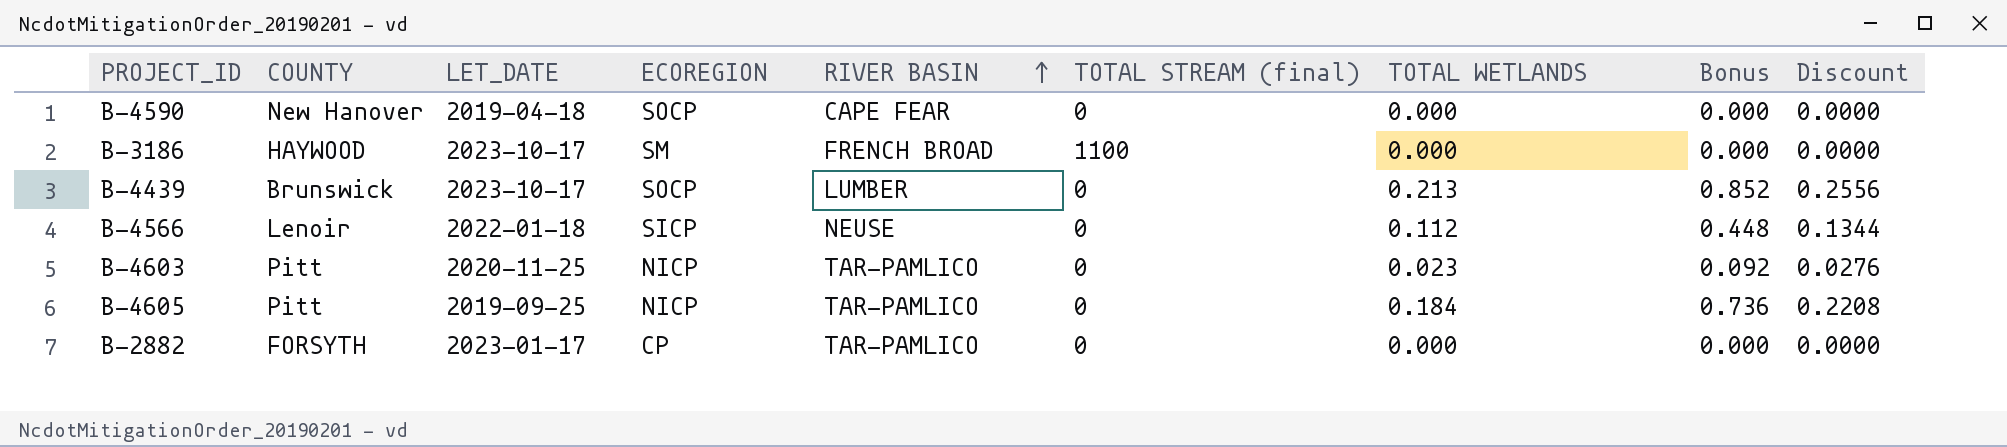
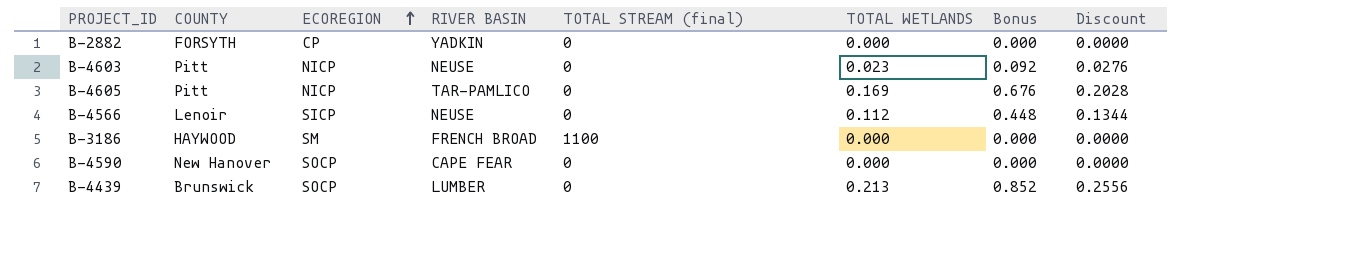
row order: RIVER BASIN ascending -> ECOREGION ascending
column LET_DATE | position: 3 -> none
B-2882 | RIVER BASIN: TAR-PAMLICO -> YADKIN
B-4603 | RIVER BASIN: TAR-PAMLICO -> NEUSE
B-4605 | TOTAL WETLANDS: 0.184 -> 0.169
B-4605 | Bonus: 0.736 -> 0.676
B-4605 | Discount: 0.2208 -> 0.2028

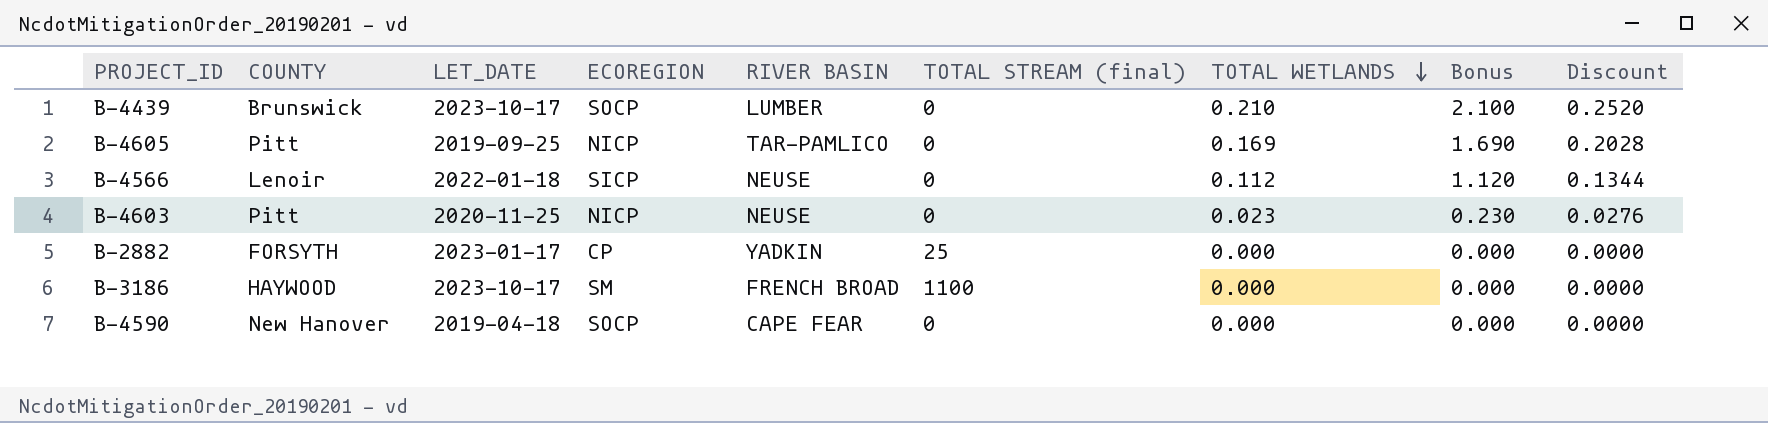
row order: ECOREGION ascending -> TOTAL WETLANDS descending
column LET_DATE | position: none -> 3
column Bonus | formula: [TOTAL WETLANDS] * 4 -> [TOTAL WETLANDS] * 10
B-4439 | TOTAL WETLANDS: 0.213 -> 0.210
B-4439 | Discount: 0.2556 -> 0.2520
B-2882 | TOTAL STREAM (final): 0 -> 25

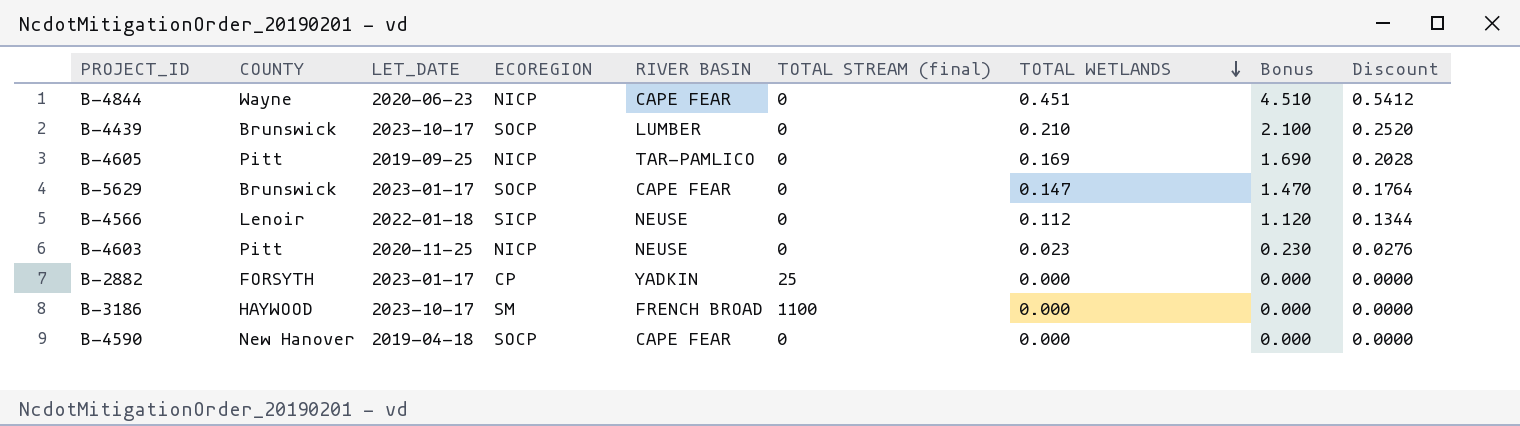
row B-4844: none -> Wayne | 2020-06-23 | NICP | CAPE FEAR | 0 | 0.451 | 4.510 | 0.5412
row B-5629: none -> Brunswick | 2023-01-17 | SOCP | CAPE FEAR | 0 | 0.147 | 1.470 | 0.1764

